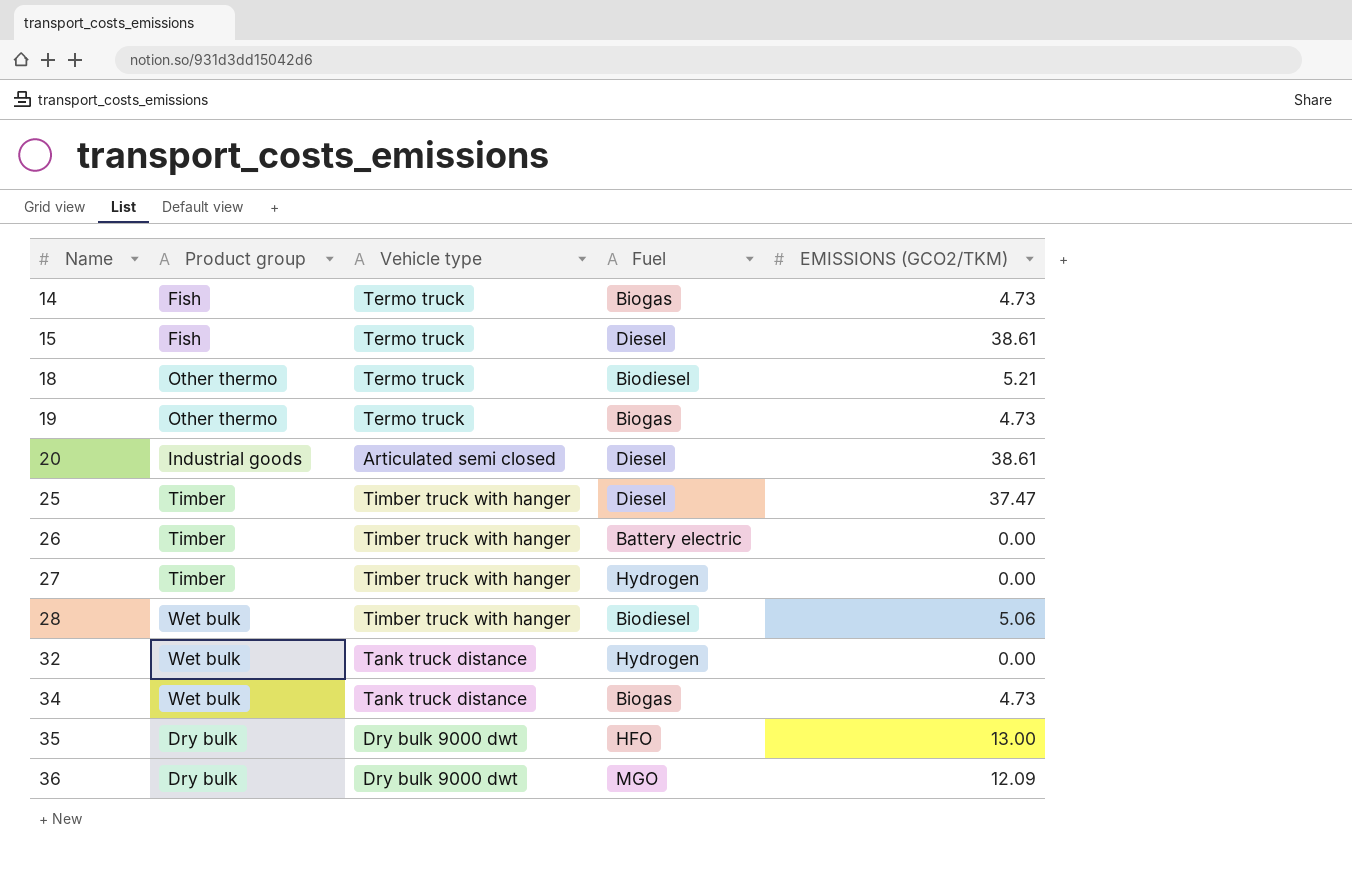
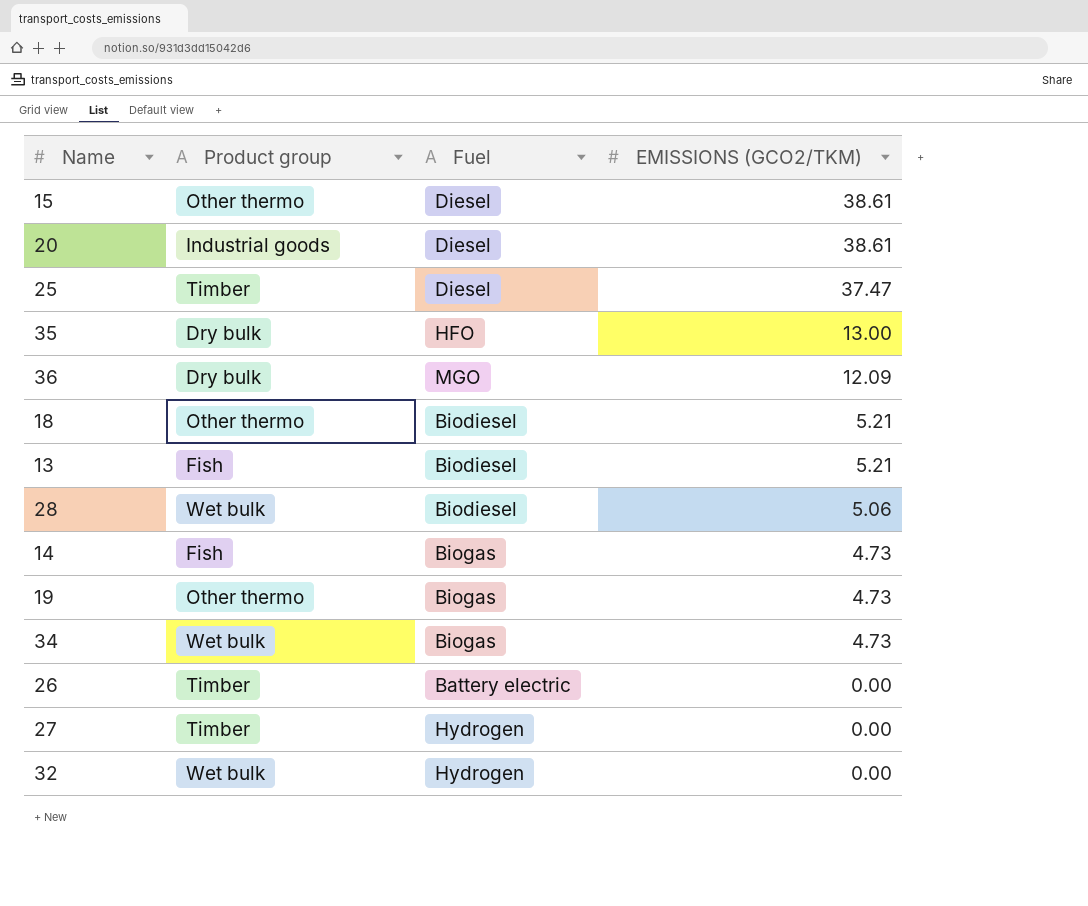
row order: Name ascending -> EMISSIONS (GCO2/TKM) descending
column Vehicle type | position: 3 -> none
15 | Product group: Fish -> Other thermo
row 13: none -> Fish | Biodiesel | 5.21

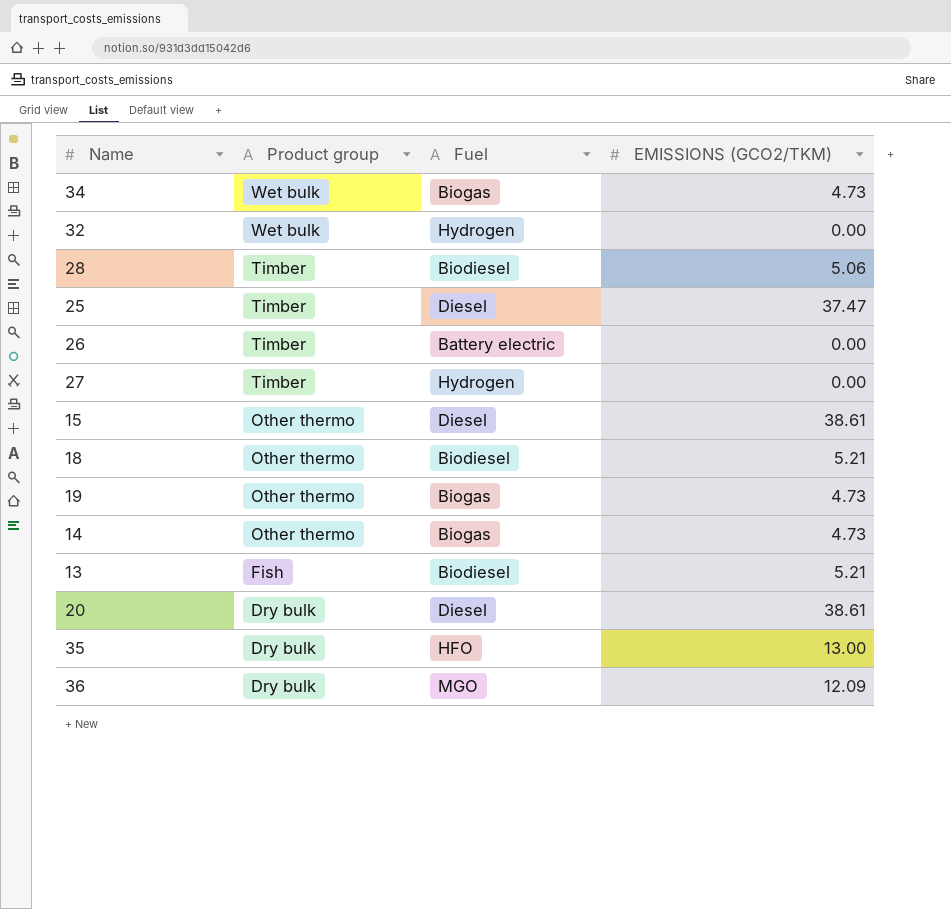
row order: EMISSIONS (GCO2/TKM) descending -> Product group descending
28 | Product group: Wet bulk -> Timber
14 | Product group: Fish -> Other thermo
20 | Product group: Industrial goods -> Dry bulk

